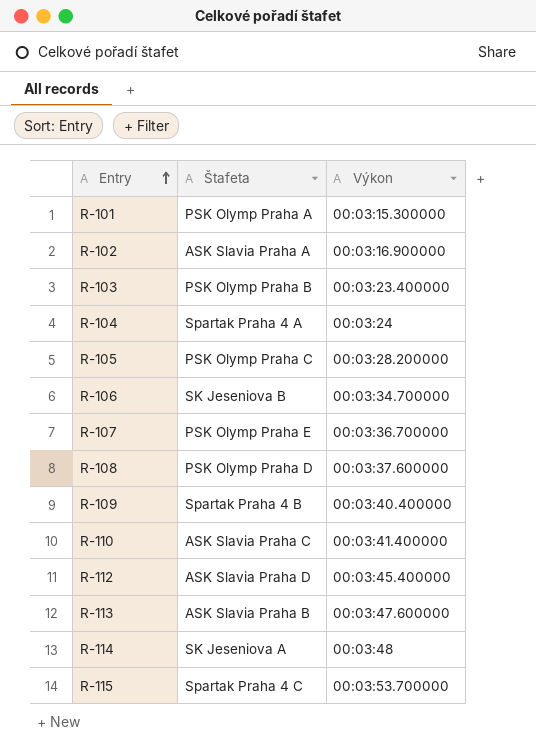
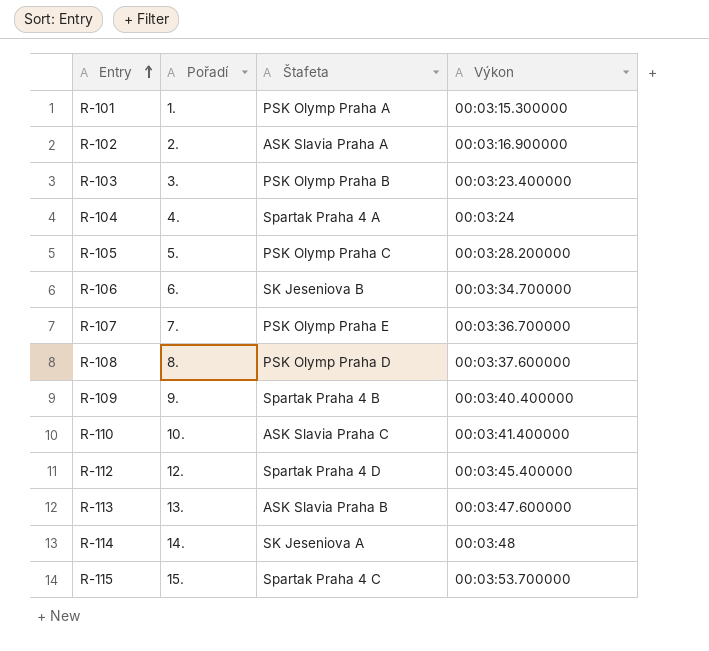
column Pořadí | position: none -> 2
R-112 | Štafeta: ASK Slavia Praha D -> Spartak Praha 4 D

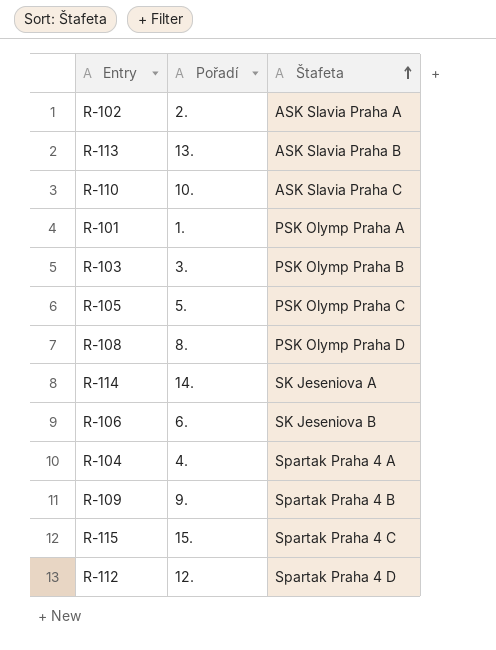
row order: Entry ascending -> Štafeta ascending
column Výkon | position: 4 -> none
row R-107: 7. | PSK Olymp Praha E | 00:03:36.700000 -> none

